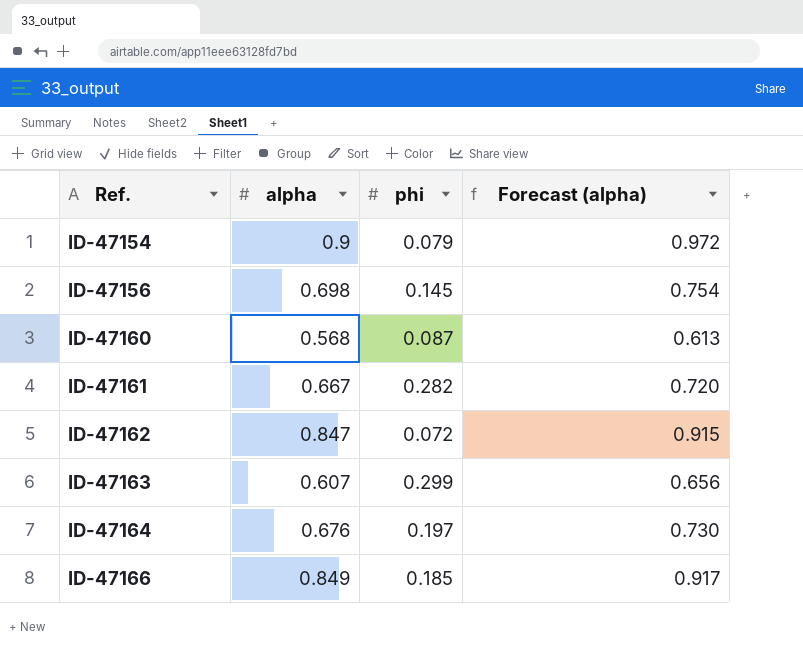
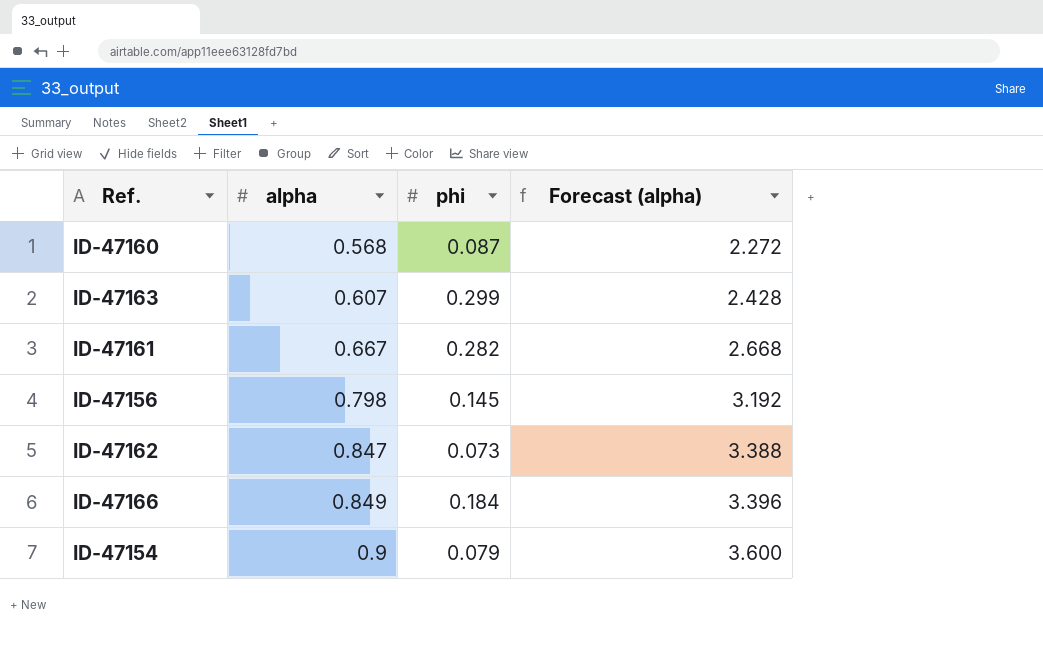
row order: Ref. ascending -> alpha ascending
column Forecast (alpha) | formula: [alpha] * 1.08 -> [alpha] * 4
row ID-47164: 0.676 | 0.197 | 0.730 -> none
ID-47156 | alpha: 0.698 -> 0.798
ID-47162 | phi: 0.072 -> 0.073
ID-47166 | phi: 0.185 -> 0.184

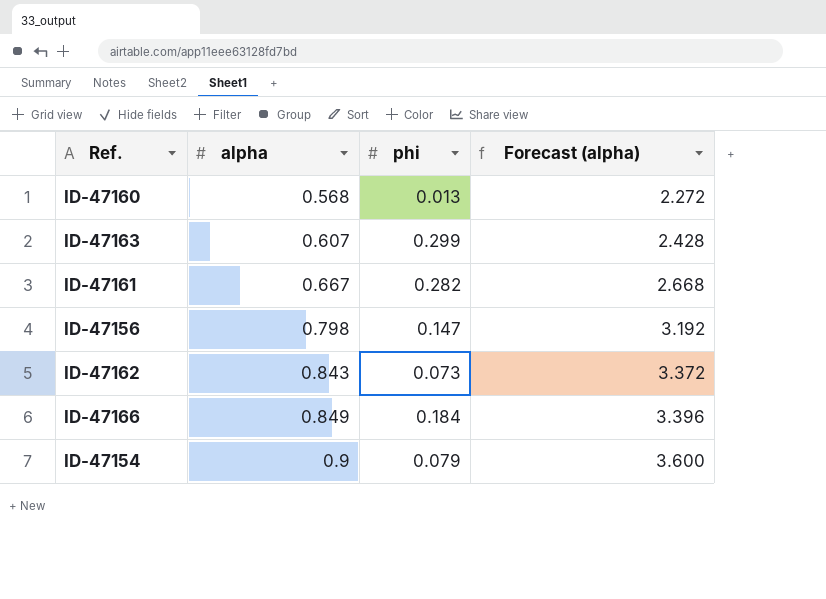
ID-47160 | phi: 0.087 -> 0.013
ID-47156 | phi: 0.145 -> 0.147
ID-47162 | alpha: 0.847 -> 0.843
ID-47162 | Forecast (alpha): 3.388 -> 3.372

